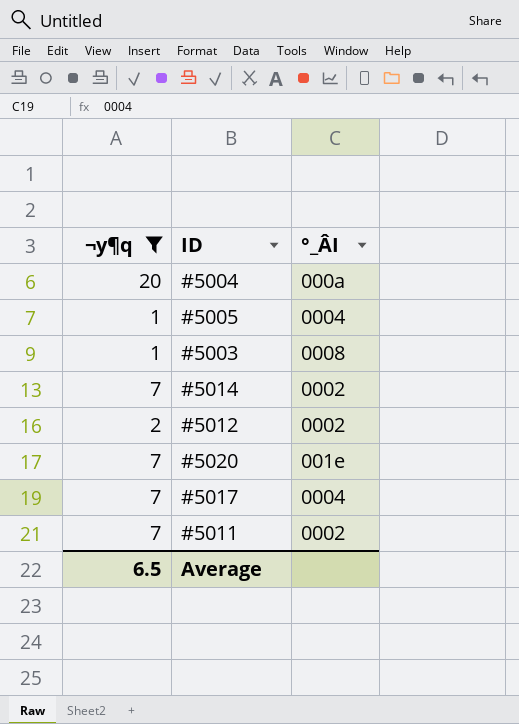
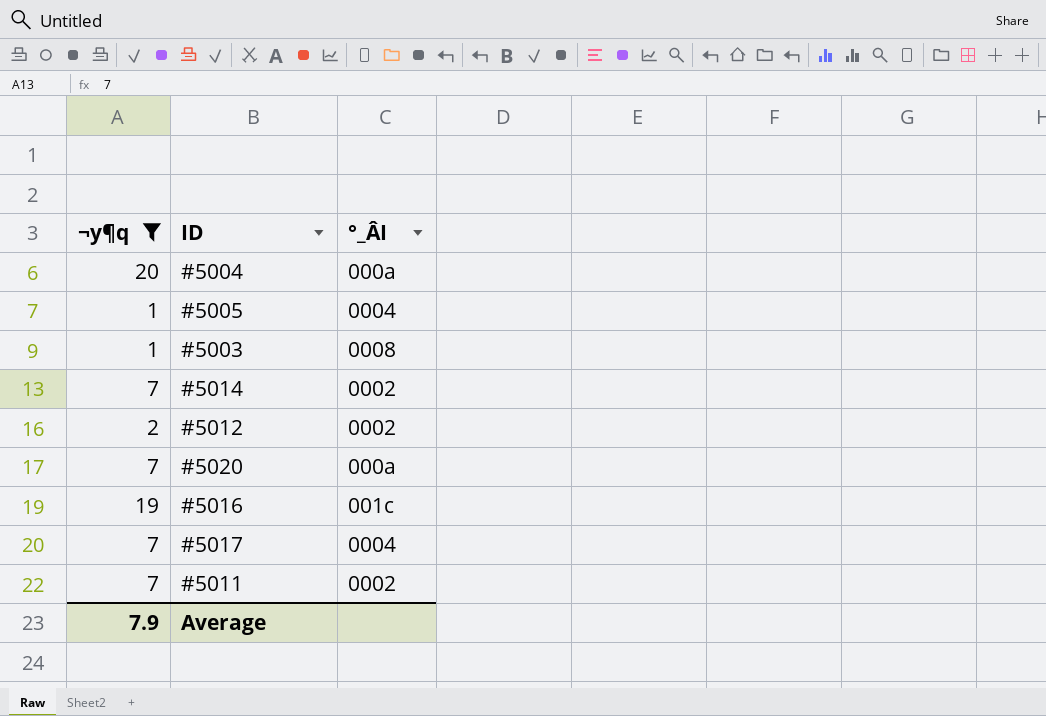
#5020 | °_ÂI: 001e -> 000a
row #5016: none -> 19 | 001c
Average | ¬y¶q: 6.5 -> 7.9

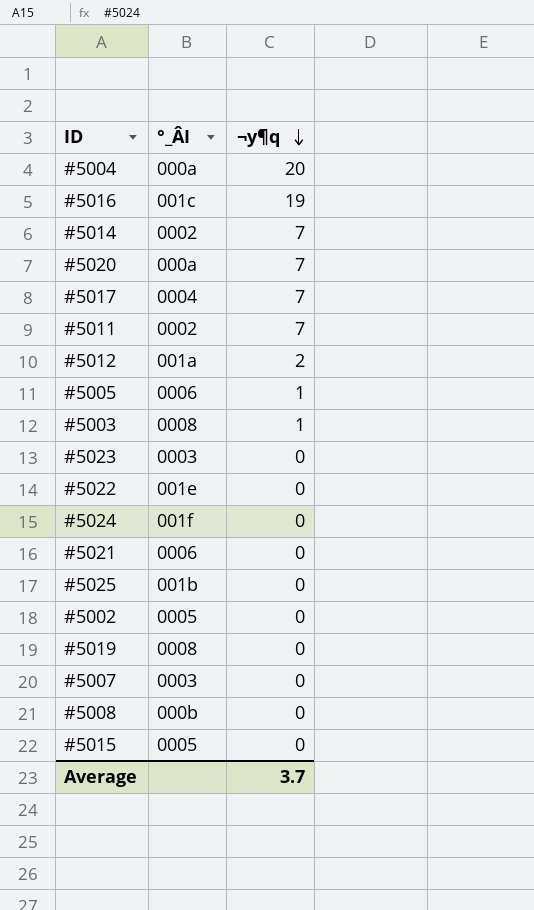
filter: ¬y¶q != 0 -> none
row order: none -> ¬y¶q descending
column ¬y¶q | position: 1 -> 3
#5012 | °_ÂI: 0002 -> 001a
#5005 | °_ÂI: 0004 -> 0006
Average | ¬y¶q: 7.9 -> 3.7

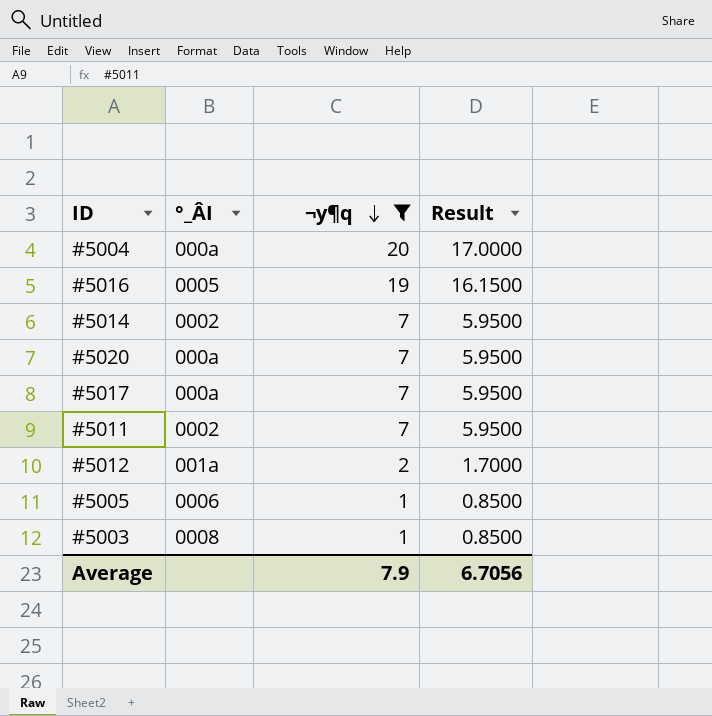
filter: none -> ¬y¶q != 0
column Result | formula: none -> [¬y¶q] * 0.85
#5016 | °_ÂI: 001c -> 0005
#5017 | °_ÂI: 0004 -> 000a
Average | ¬y¶q: 3.7 -> 7.9

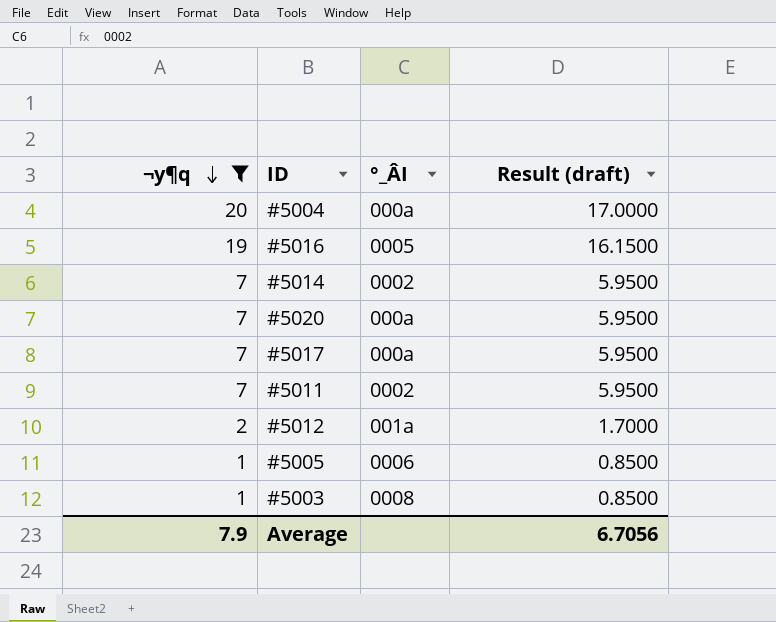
column ¬y¶q | position: 3 -> 1
column name: Result -> Result (draft)

